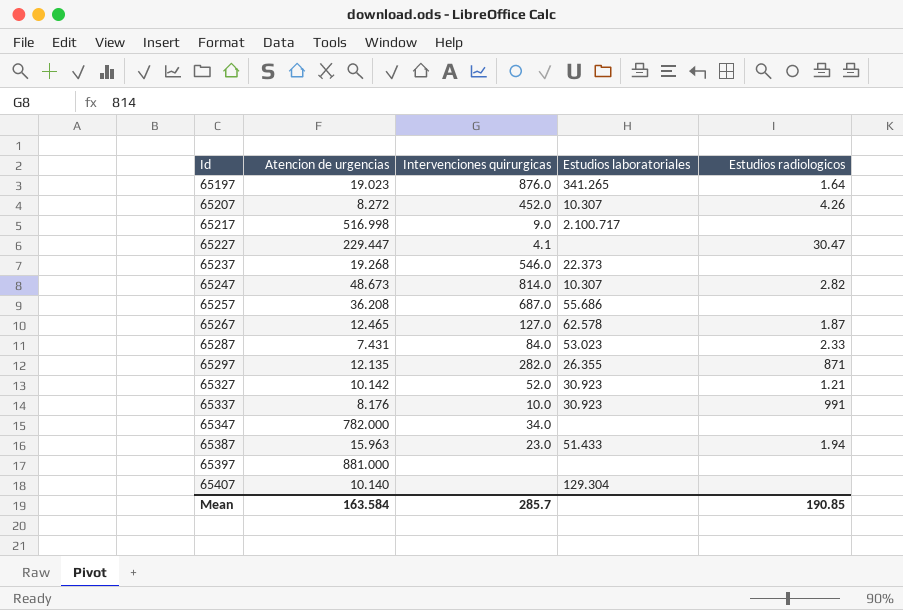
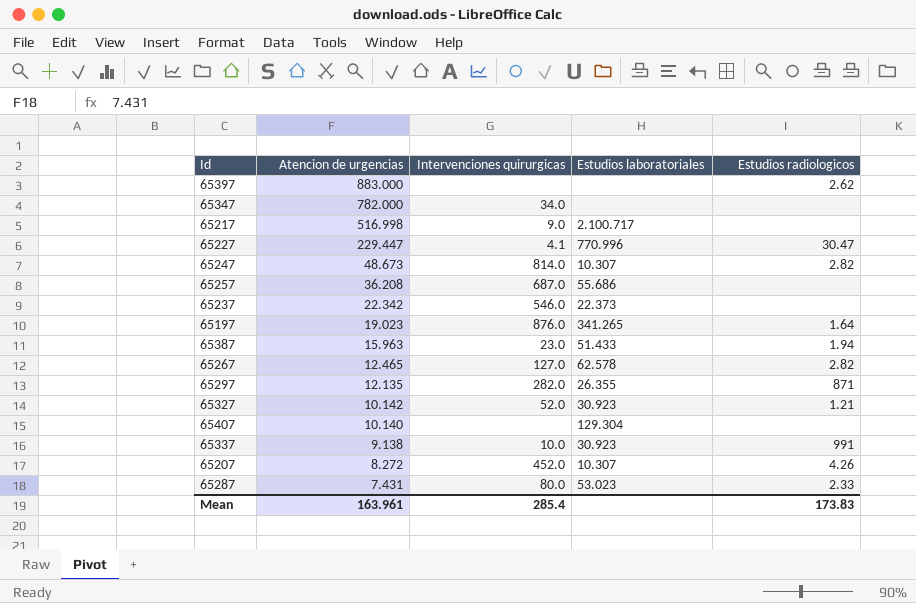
row order: Id ascending -> Atencion de urgencias descending
65397 | Atencion de urgencias: 881.000 -> 883.000
65397 | Estudios radiologicos: none -> 2.62
65227 | Estudios laboratoriales: none -> 770.996
65237 | Atencion de urgencias: 19.268 -> 22.342
65267 | Estudios radiologicos: 1.87 -> 2.82
65337 | Atencion de urgencias: 8.176 -> 9.138
65287 | Intervenciones quirurgicas: 84.0 -> 80.0
Mean | Atencion de urgencias: 163.584 -> 163.961
Mean | Intervenciones quirurgicas: 285.7 -> 285.4
Mean | Estudios radiologicos: 190.85 -> 173.83

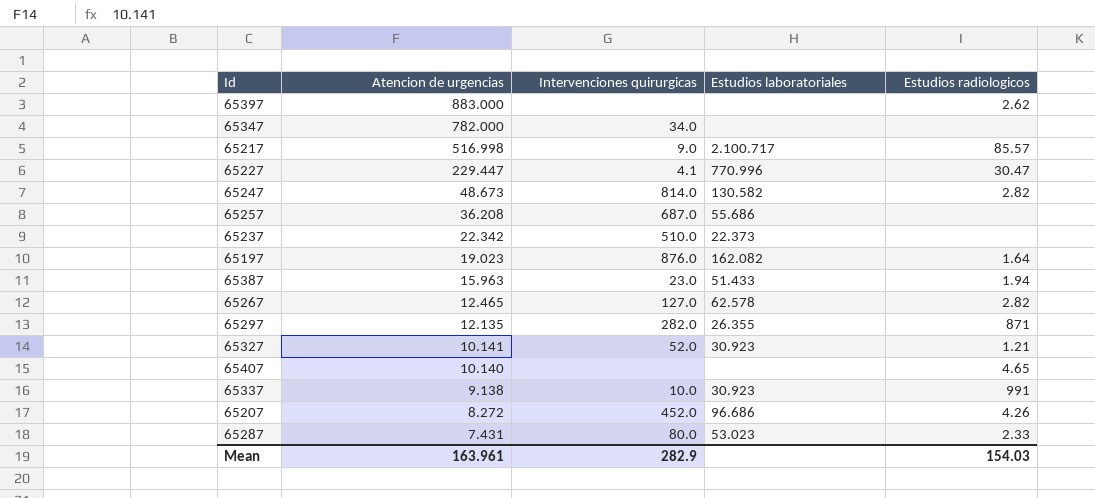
65217 | Estudios radiologicos: none -> 85.57
65247 | Estudios laboratoriales: 10.307 -> 130.582
65237 | Intervenciones quirurgicas: 546.0 -> 510.0
65197 | Estudios laboratoriales: 341.265 -> 162.082
65327 | Atencion de urgencias: 10.142 -> 10.141
65407 | Estudios laboratoriales: 129.304 -> none
65407 | Estudios radiologicos: none -> 4.65
65207 | Estudios laboratoriales: 10.307 -> 96.686
Mean | Intervenciones quirurgicas: 285.4 -> 282.9
Mean | Estudios radiologicos: 173.83 -> 154.03

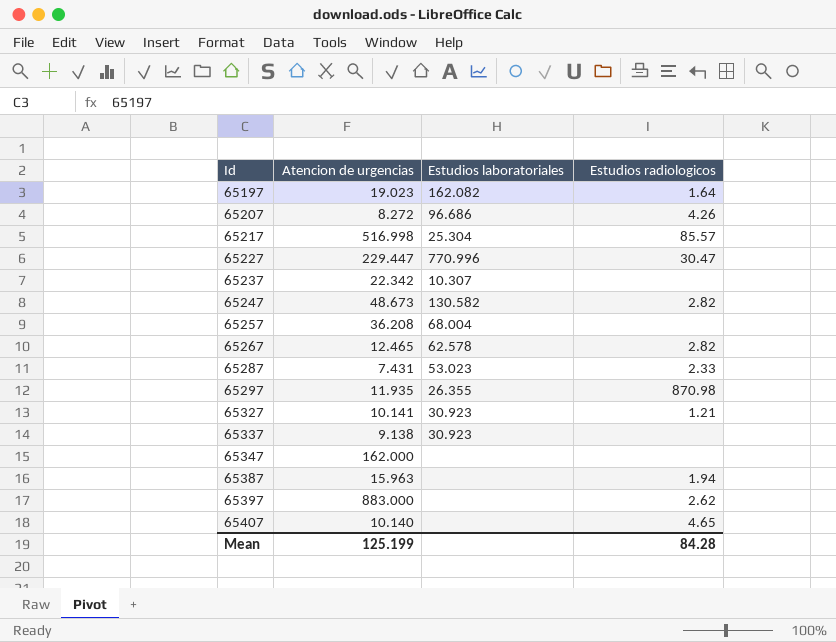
row order: Atencion de urgencias descending -> Id ascending
column Intervenciones quirurgicas | position: 3 -> none
65217 | Estudios laboratoriales: 2.100.717 -> 25.304
65237 | Estudios laboratoriales: 22.373 -> 10.307
65257 | Estudios laboratoriales: 55.686 -> 68.004
65297 | Atencion de urgencias: 12.135 -> 11.935
65297 | Estudios radiologicos: 871 -> 870.98
65337 | Estudios radiologicos: 991 -> none
65347 | Atencion de urgencias: 782.000 -> 162.000
65387 | Estudios laboratoriales: 51.433 -> none
Mean | Atencion de urgencias: 163.961 -> 125.199
Mean | Estudios radiologicos: 154.03 -> 84.28

